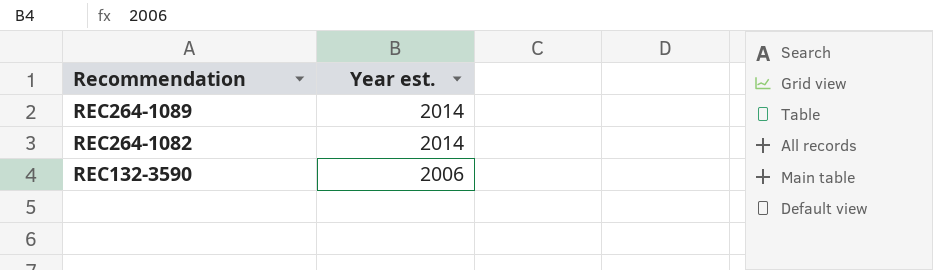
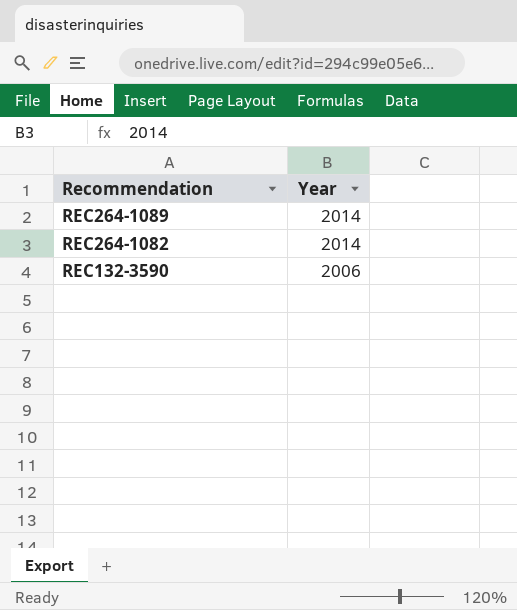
column name: Year est. -> Year

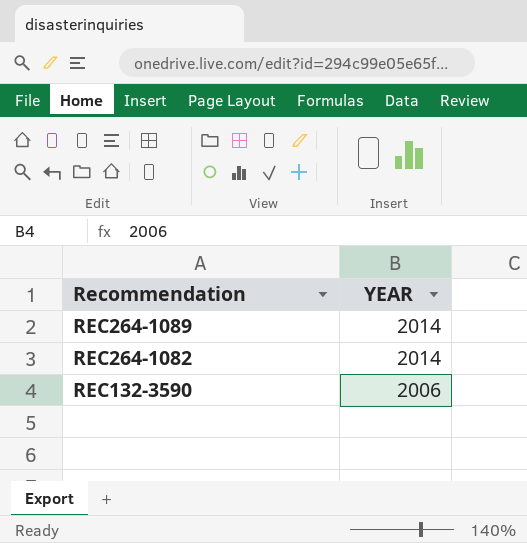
column name: Year -> YEAR

